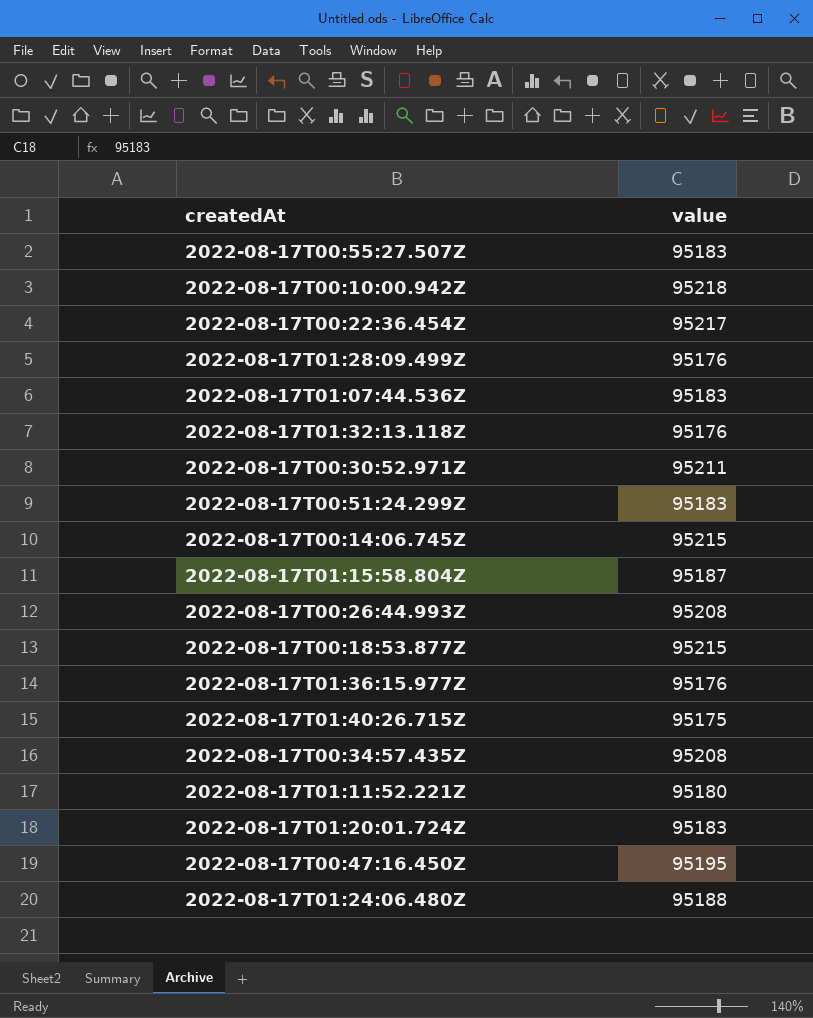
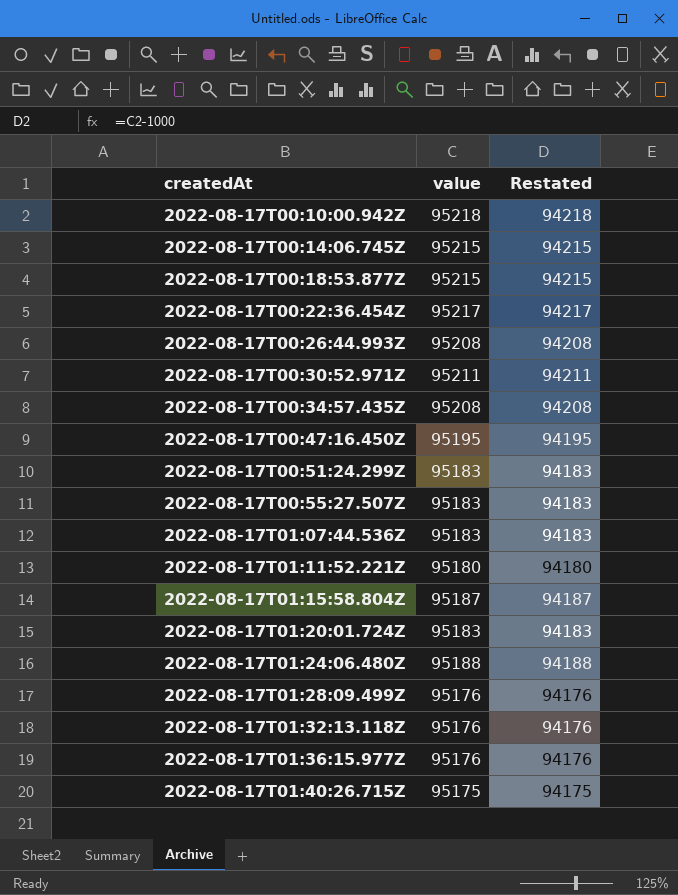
row order: none -> createdAt ascending
column Restated | formula: none -> [value] - 1000

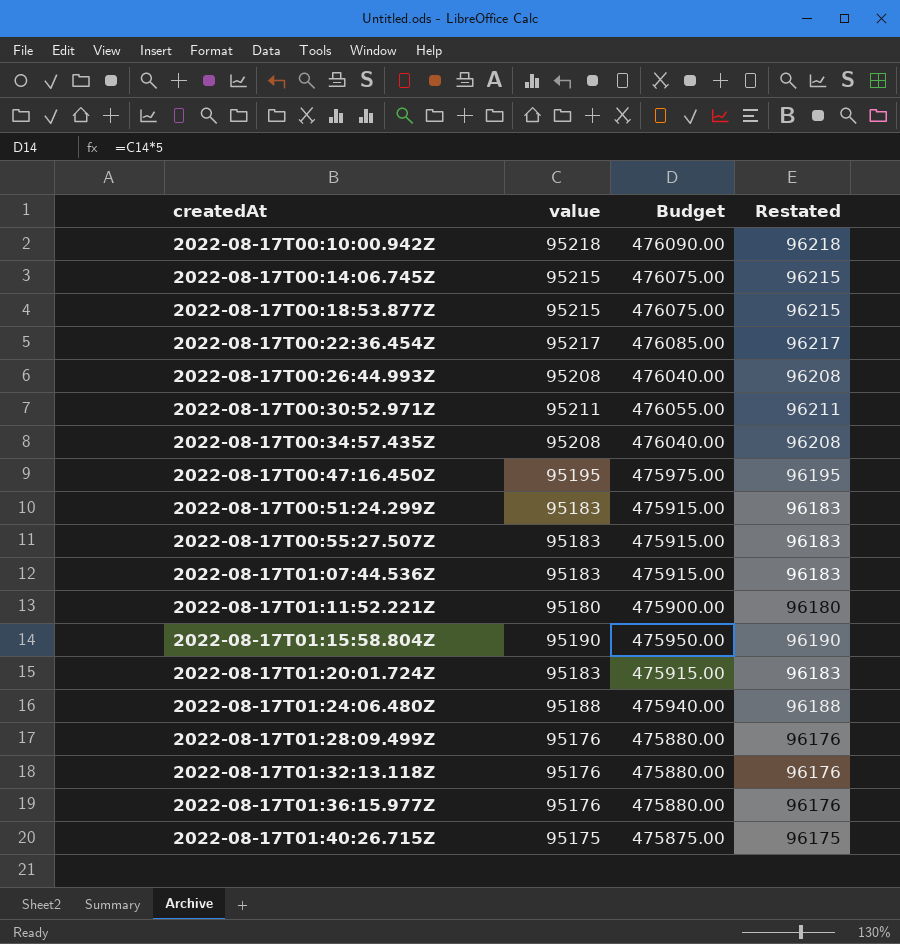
column Budget | formula: none -> [value] * 5
column Restated | formula: [value] - 1000 -> [value] + 1000
2022-08-17T01:15:58.804Z | value: 95187 -> 95190

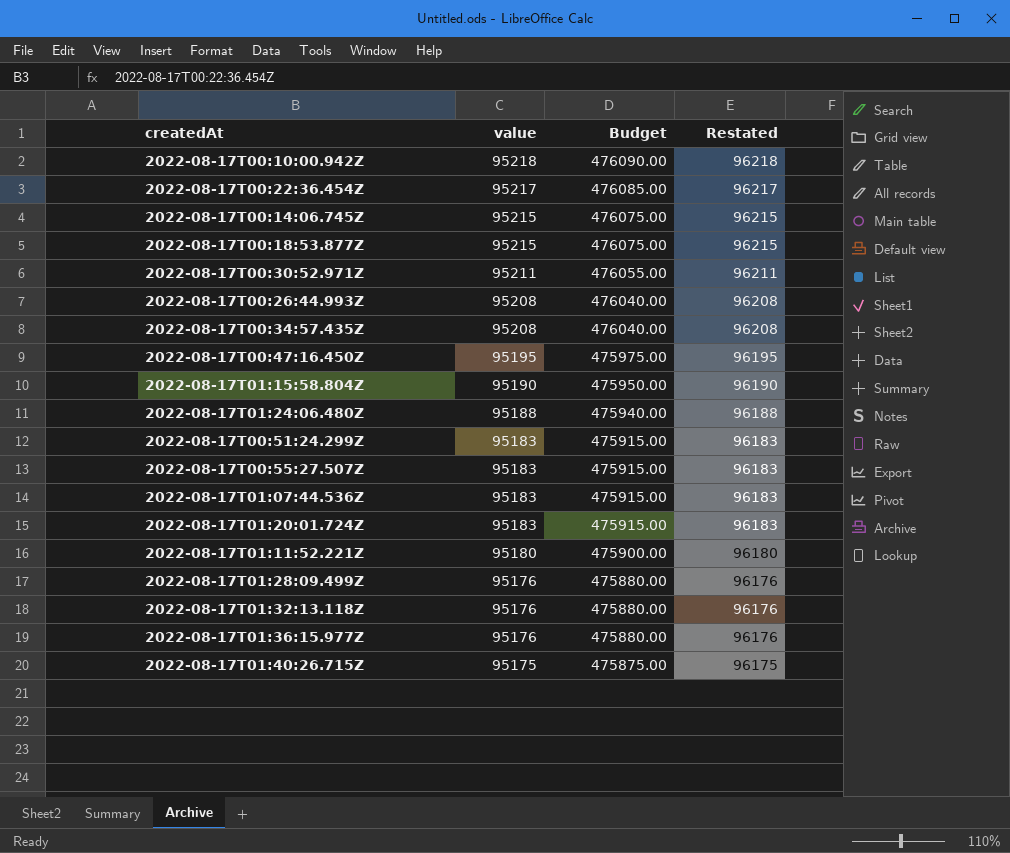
row order: createdAt ascending -> value descending

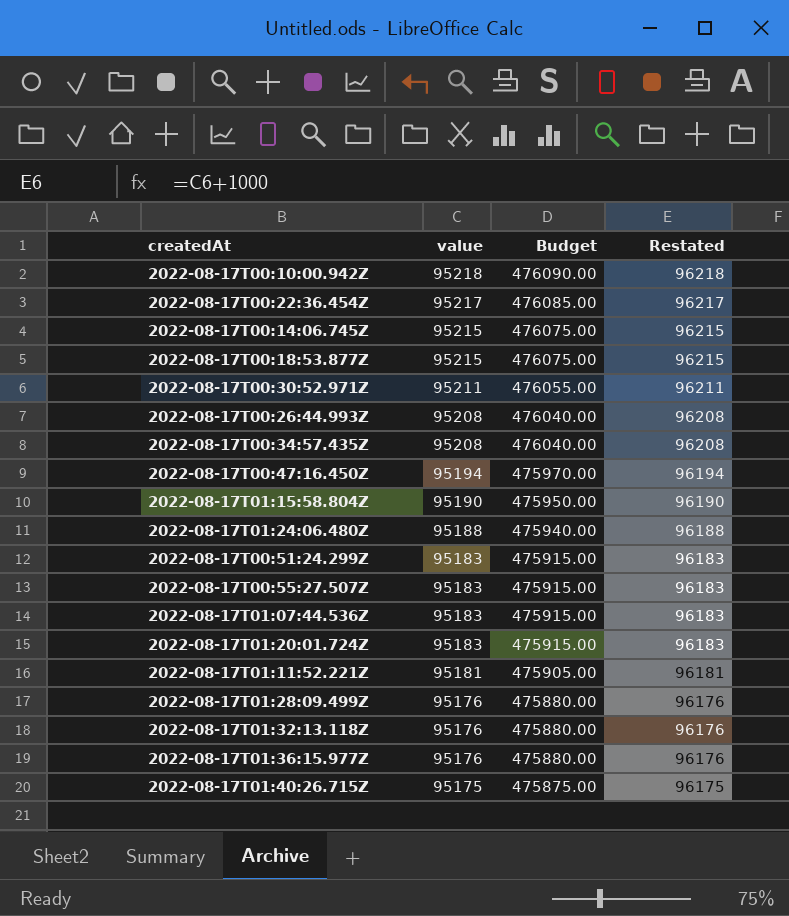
2022-08-17T00:47:16.450Z | value: 95195 -> 95194
2022-08-17T00:47:16.450Z | Budget: 475975.00 -> 475970.00
2022-08-17T00:47:16.450Z | Restated: 96195 -> 96194
2022-08-17T01:11:52.221Z | value: 95180 -> 95181
2022-08-17T01:11:52.221Z | Budget: 475900.00 -> 475905.00
2022-08-17T01:11:52.221Z | Restated: 96180 -> 96181

